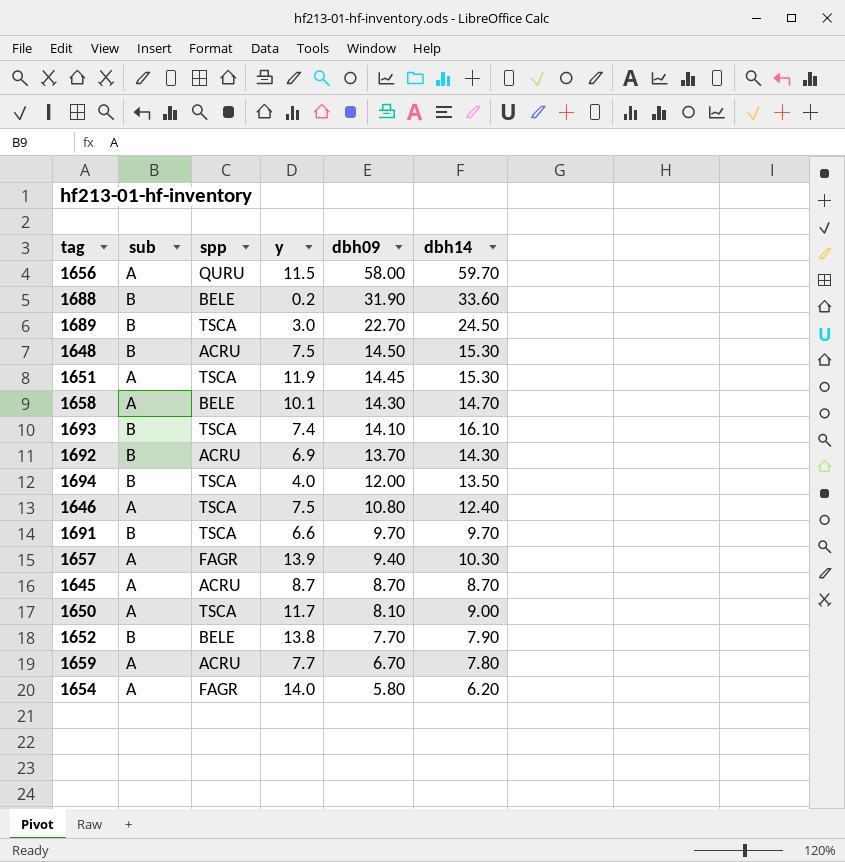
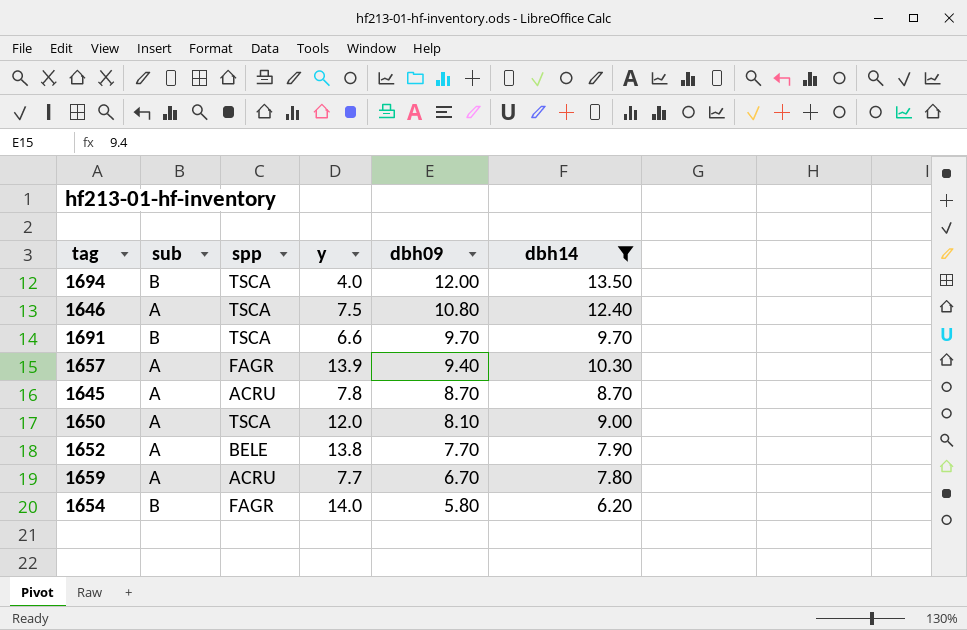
filter: none -> dbh14 <= 13.50
1645 | y: 8.7 -> 7.8
1650 | y: 11.7 -> 12.0
1652 | sub: B -> A
1654 | sub: A -> B

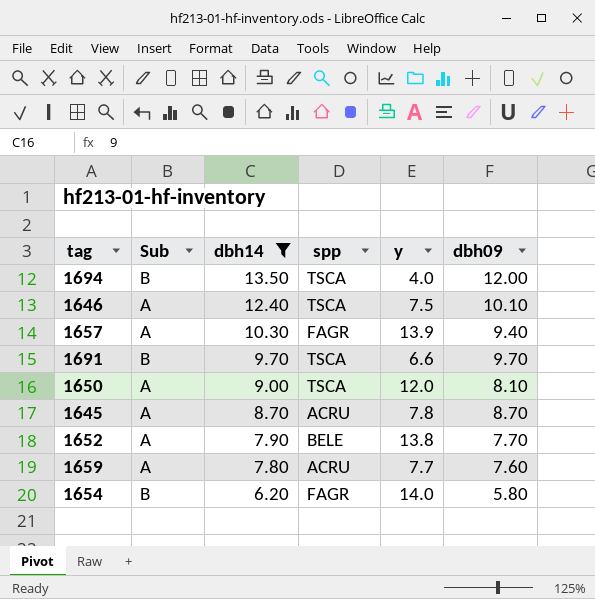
row order: dbh09 descending -> dbh14 descending
column name: sub -> Sub
column dbh14 | position: 6 -> 3
1646 | dbh09: 10.80 -> 10.10
1659 | dbh09: 6.70 -> 7.60

